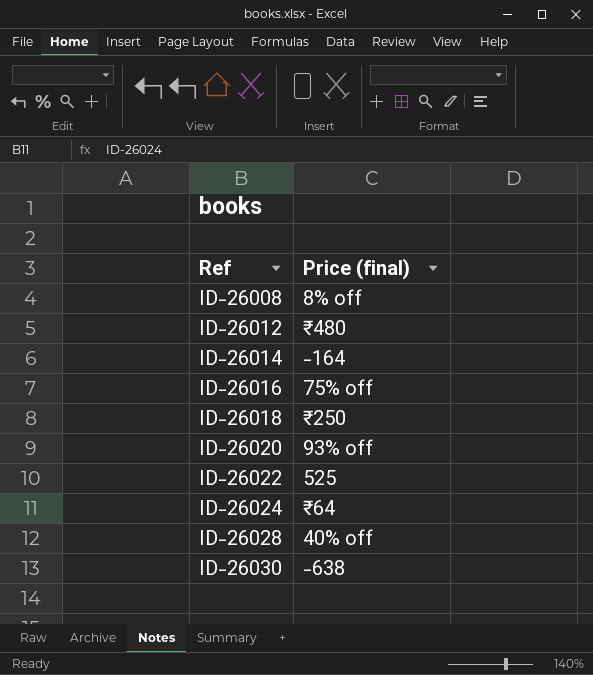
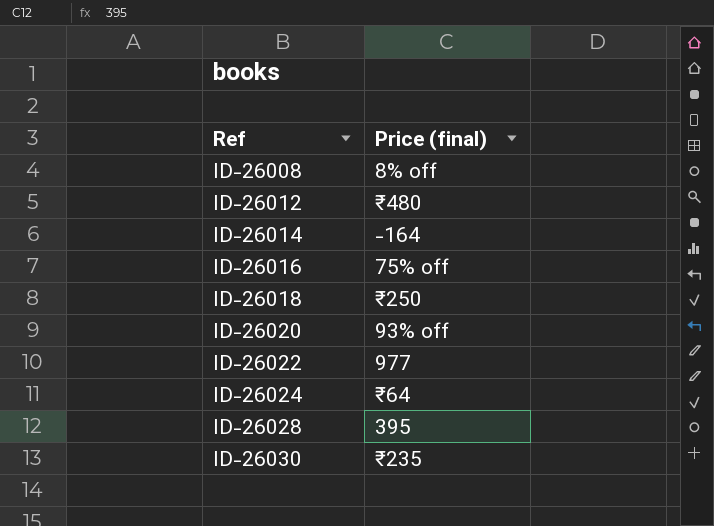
ID-26022 | Price (final): 525 -> 977
ID-26028 | Price (final): 40% off -> 395
ID-26030 | Price (final): -638 -> ₹235

